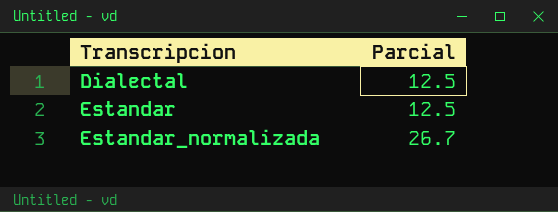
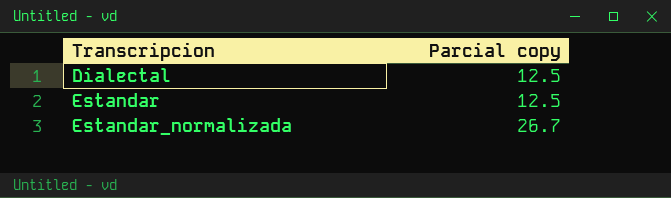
column name: Parcial -> Parcial copy

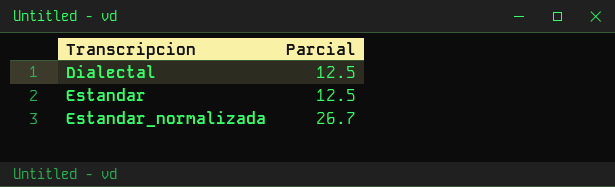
column name: Parcial copy -> Parcial

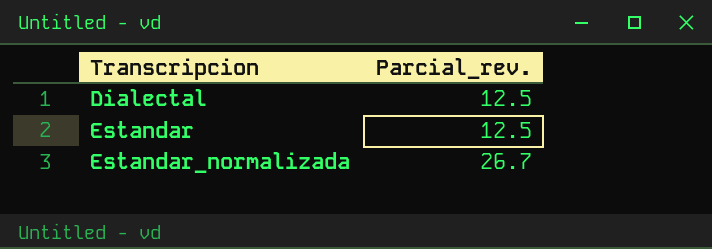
column name: Parcial -> Parcial_rev.

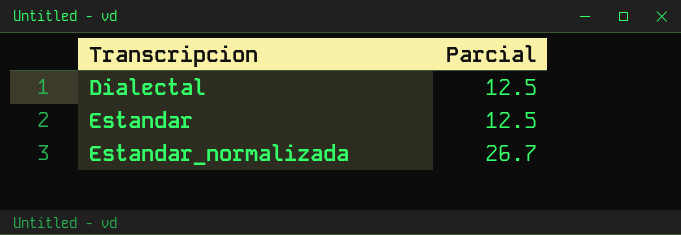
column name: Parcial_rev. -> Parcial

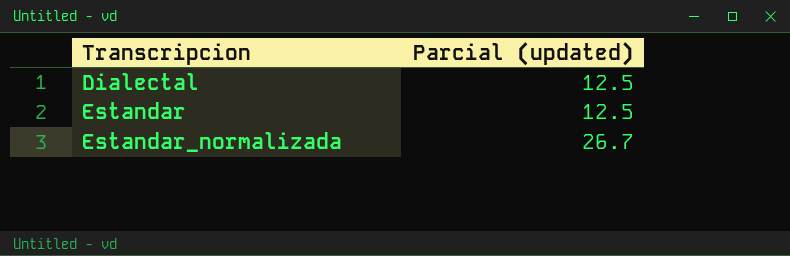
column name: Parcial -> Parcial (updated)

